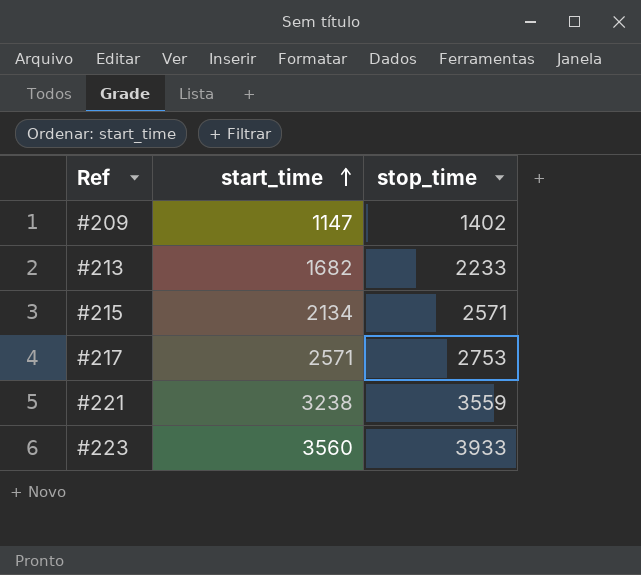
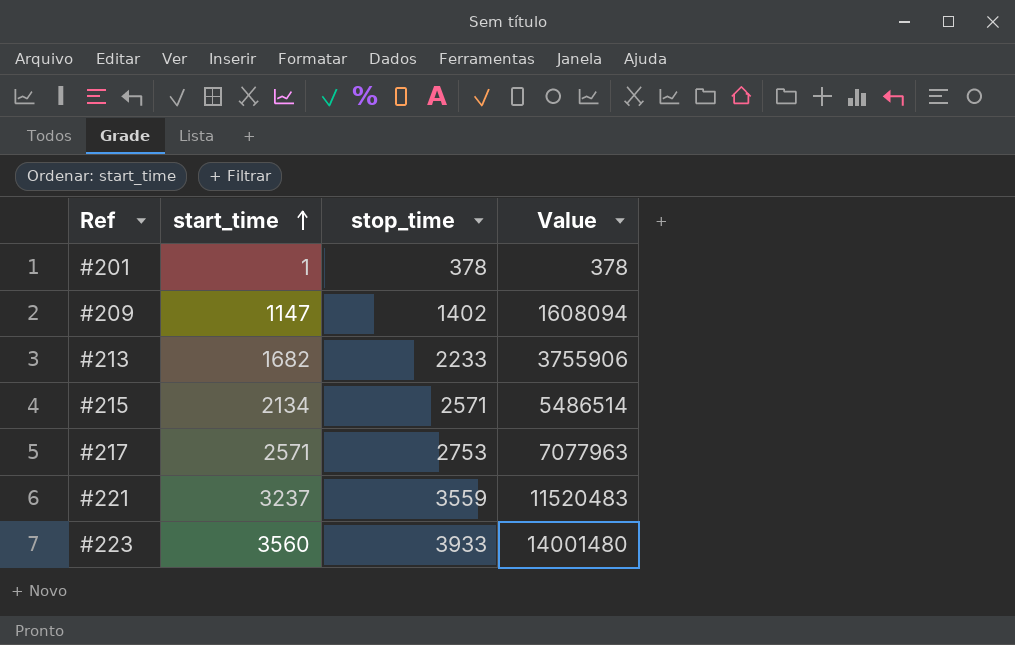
column Value | formula: none -> [start_time] * [stop_time]
row #201: none -> 1 | 378 | 378
#221 | start_time: 3238 -> 3237

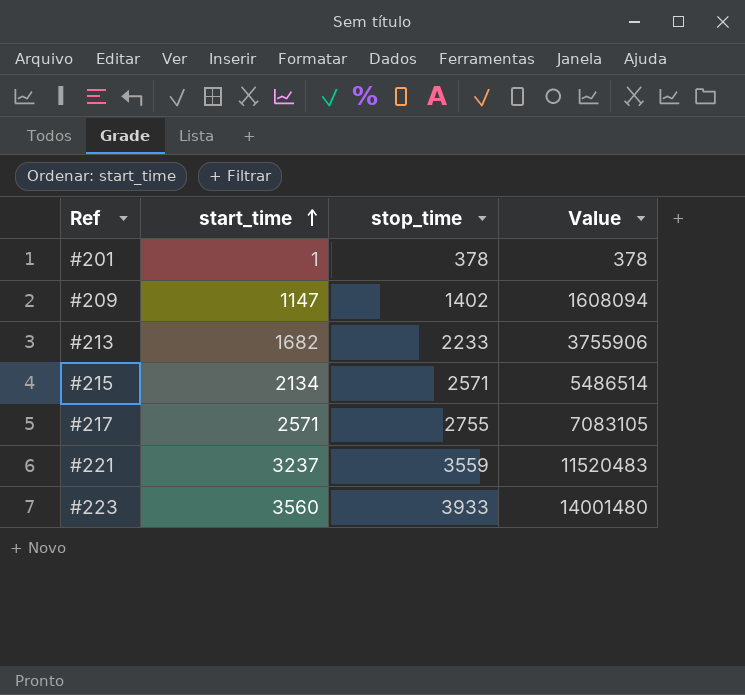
#217 | stop_time: 2753 -> 2755
#217 | Value: 7077963 -> 7083105

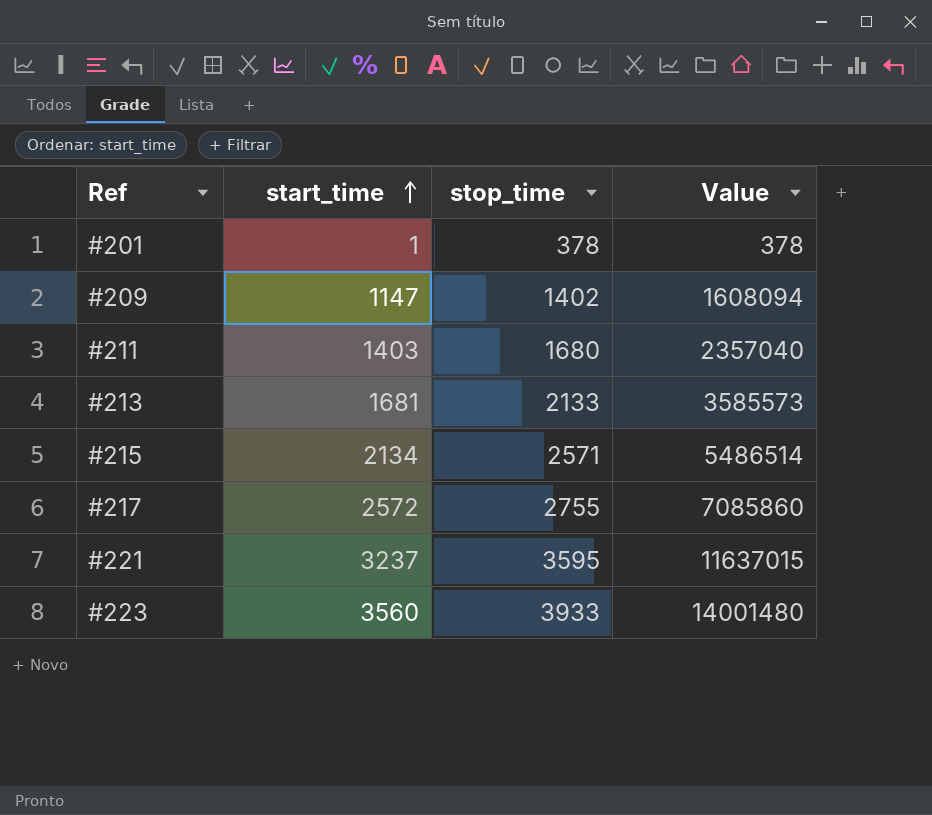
row #211: none -> 1403 | 1680 | 2357040
#213 | start_time: 1682 -> 1681
#213 | stop_time: 2233 -> 2133
#213 | Value: 3755906 -> 3585573
#217 | start_time: 2571 -> 2572
#217 | Value: 7083105 -> 7085860
#221 | stop_time: 3559 -> 3595
#221 | Value: 11520483 -> 11637015

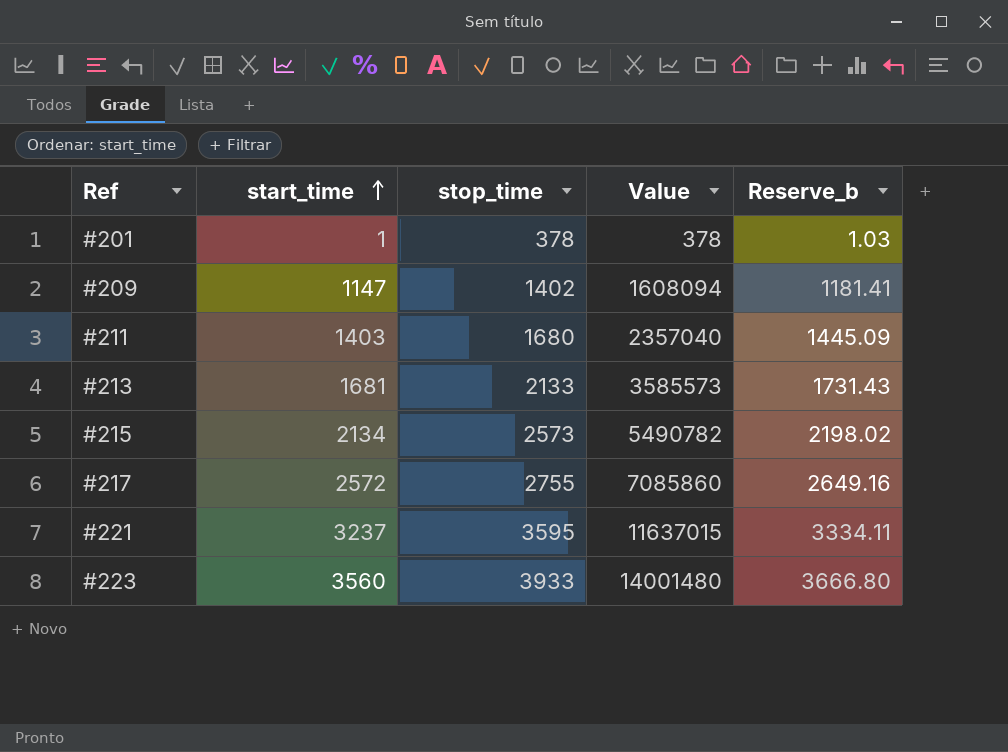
column Reserve_b | formula: none -> [start_time] * 1.03
#215 | stop_time: 2571 -> 2573
#215 | Value: 5486514 -> 5490782

